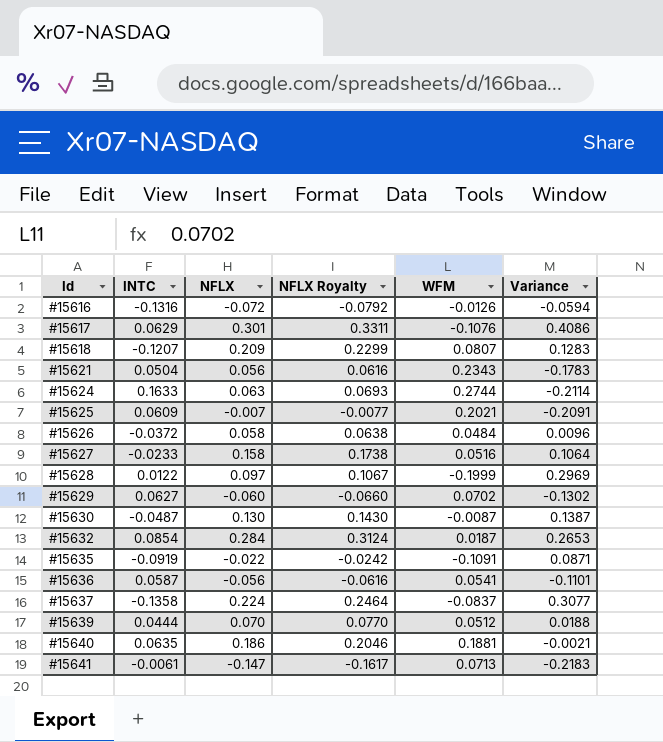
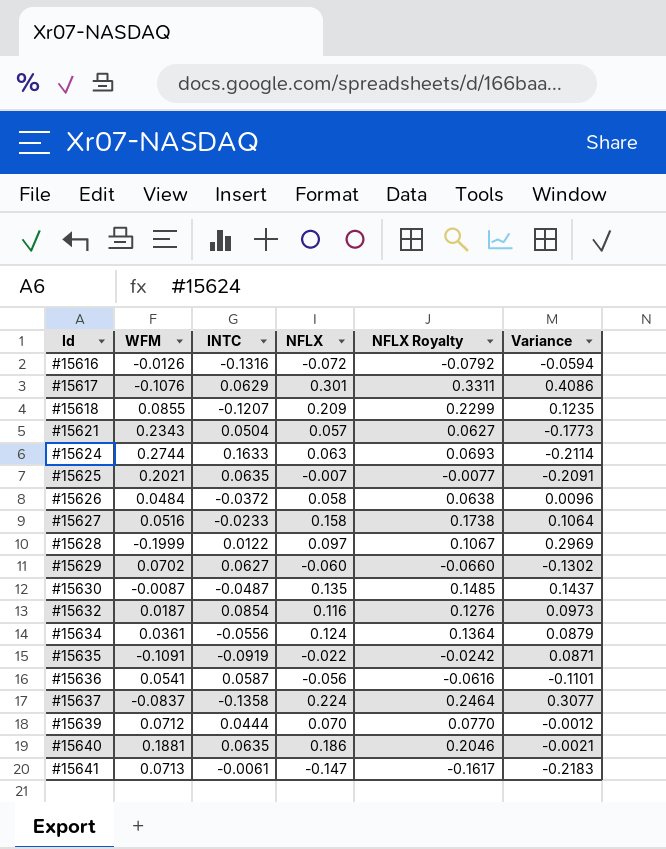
column WFM | position: 5 -> 2
#15618 | WFM: 0.0807 -> 0.0855
#15618 | Variance: 0.1283 -> 0.1235
#15621 | NFLX: 0.056 -> 0.057
#15621 | NFLX Royalty: 0.0616 -> 0.0627
#15621 | Variance: -0.1783 -> -0.1773
#15625 | INTC: 0.0609 -> 0.0635
#15630 | NFLX: 0.130 -> 0.135
#15630 | NFLX Royalty: 0.1430 -> 0.1485
#15630 | Variance: 0.1387 -> 0.1437
#15632 | NFLX: 0.284 -> 0.116
#15632 | NFLX Royalty: 0.3124 -> 0.1276
#15632 | Variance: 0.2653 -> 0.0973
row #15634: none -> 0.0361 | -0.0556 | 0.124 | 0.1364 | 0.0879
#15639 | WFM: 0.0512 -> 0.0712
#15639 | Variance: 0.0188 -> -0.0012

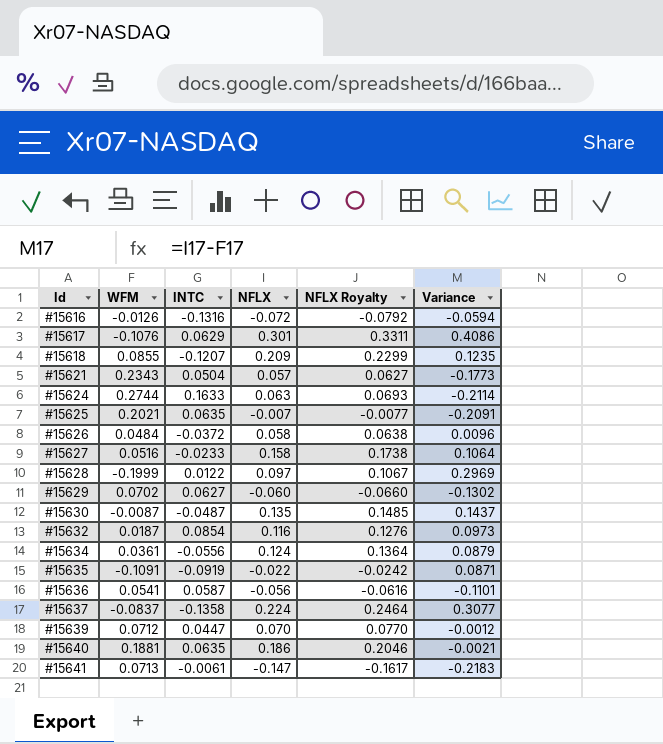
#15639 | INTC: 0.0444 -> 0.0447

